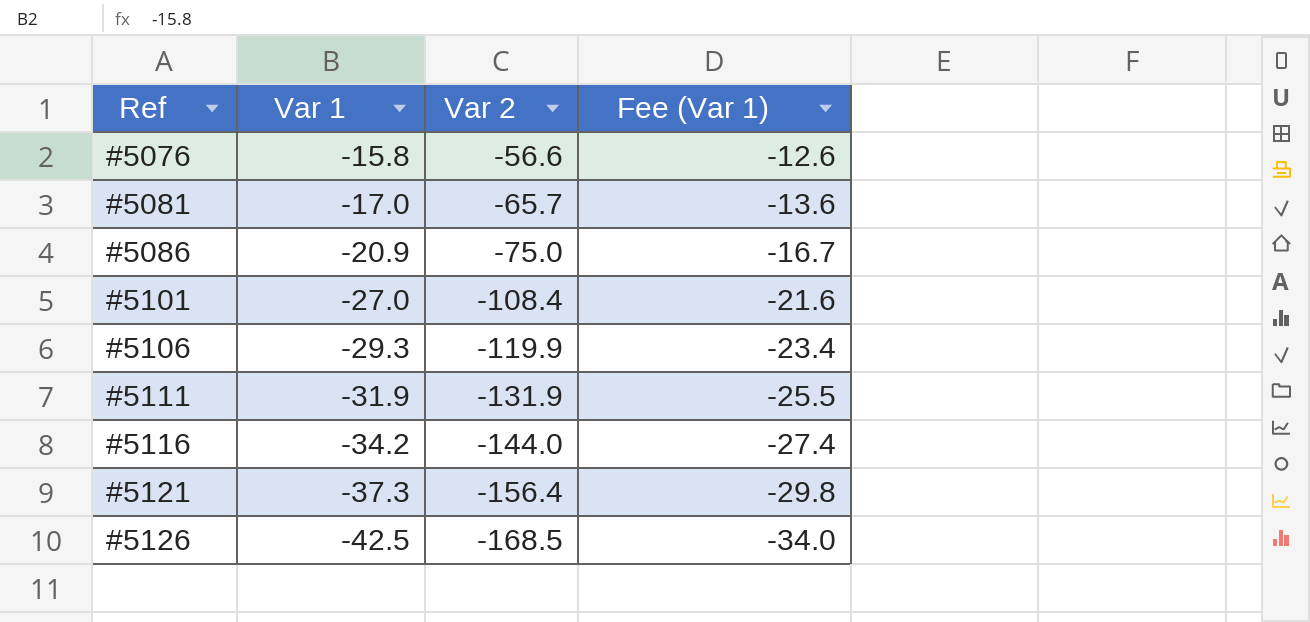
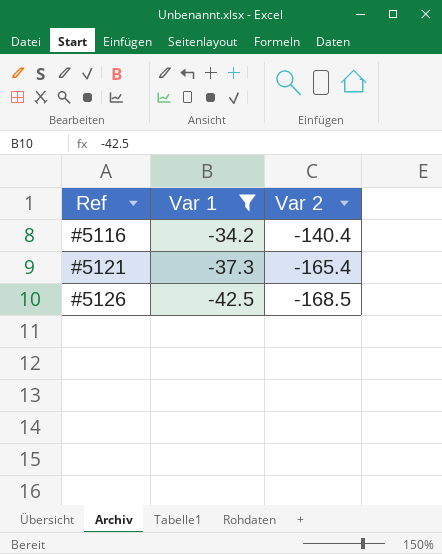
filter: none -> Var 1 <= -34.2
column Fee (Var 1) | formula: [Var 1] * 0.8 -> none
#5116 | Var 2: -144.0 -> -140.4
#5121 | Var 2: -156.4 -> -165.4

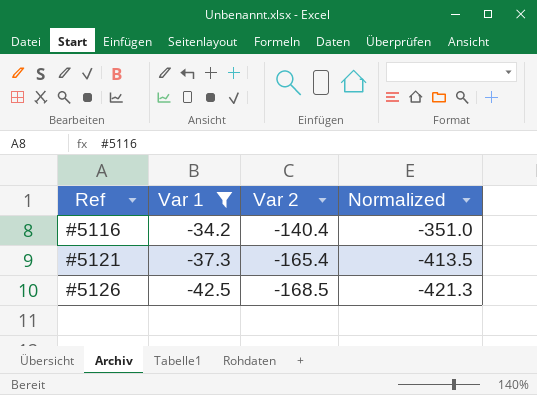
column Normalized | formula: none -> [Var 2] * 2.5

